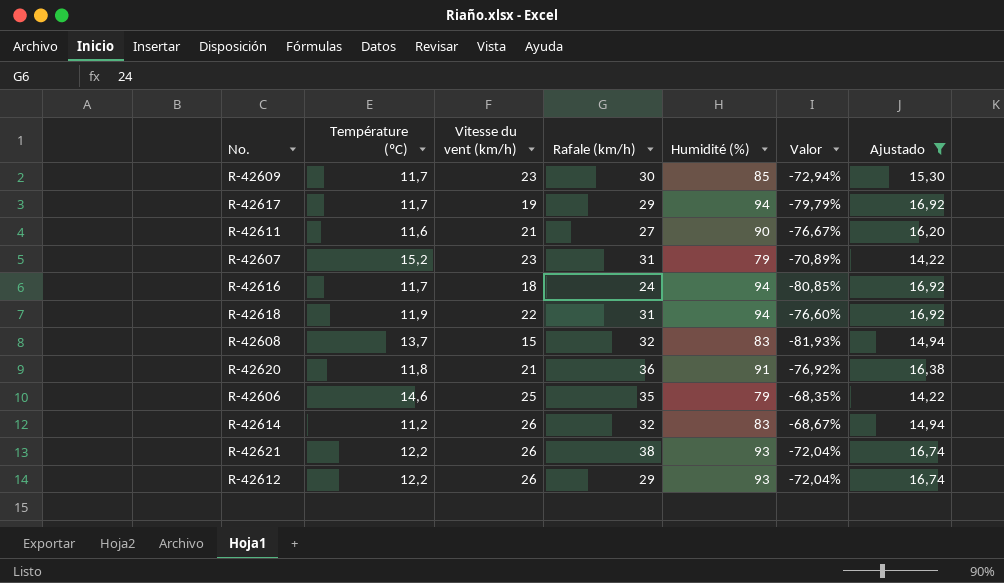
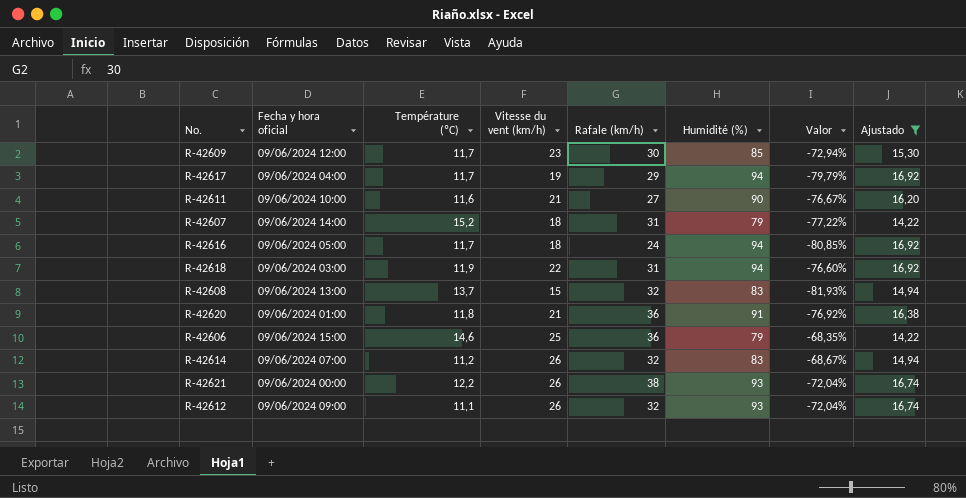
column Fecha y hora oficial | position: none -> 2
R-42607 | Vitesse du vent (km/h): 23 -> 18
R-42607 | Valor: -70,89% -> -77,22%
R-42606 | Rafale (km/h): 35 -> 36
R-42612 | Température (ºC): 12,2 -> 11,1
R-42612 | Rafale (km/h): 29 -> 32

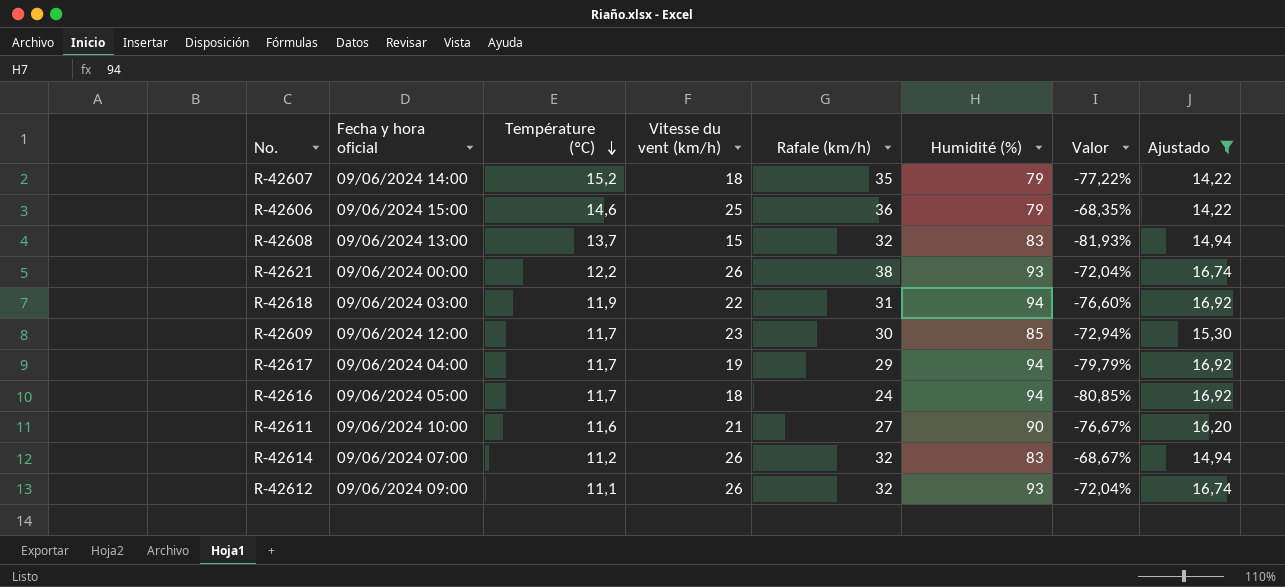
row order: none -> Température (ºC) descending
row R-42620: 09/06/2024 01:00 | 11,8 | 21 | 36 | 91 | -76,92% | 16,38 -> none
R-42607 | Rafale (km/h): 31 -> 35

